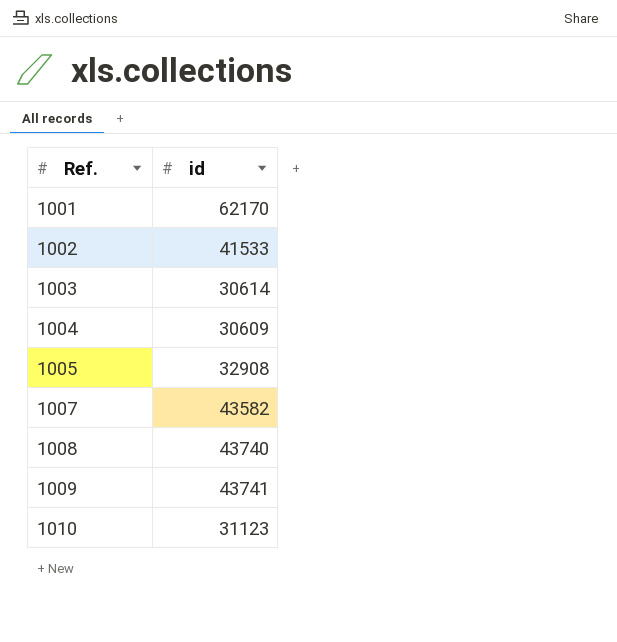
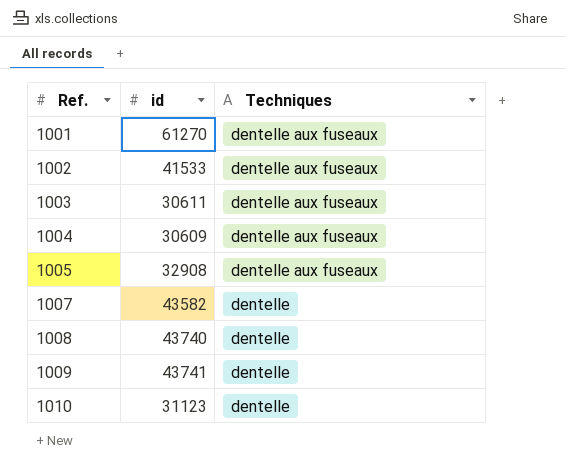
column Techniques | position: none -> 3
1001 | id: 62170 -> 61270
1003 | id: 30614 -> 30611

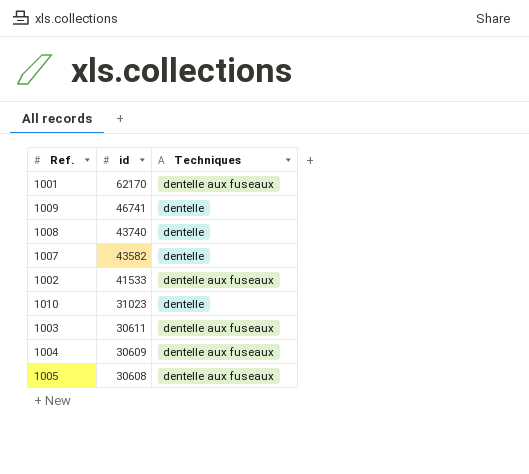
row order: Ref. ascending -> id descending
1001 | id: 61270 -> 62170
1009 | id: 43741 -> 46741
1010 | id: 31123 -> 31023
1005 | id: 32908 -> 30608

